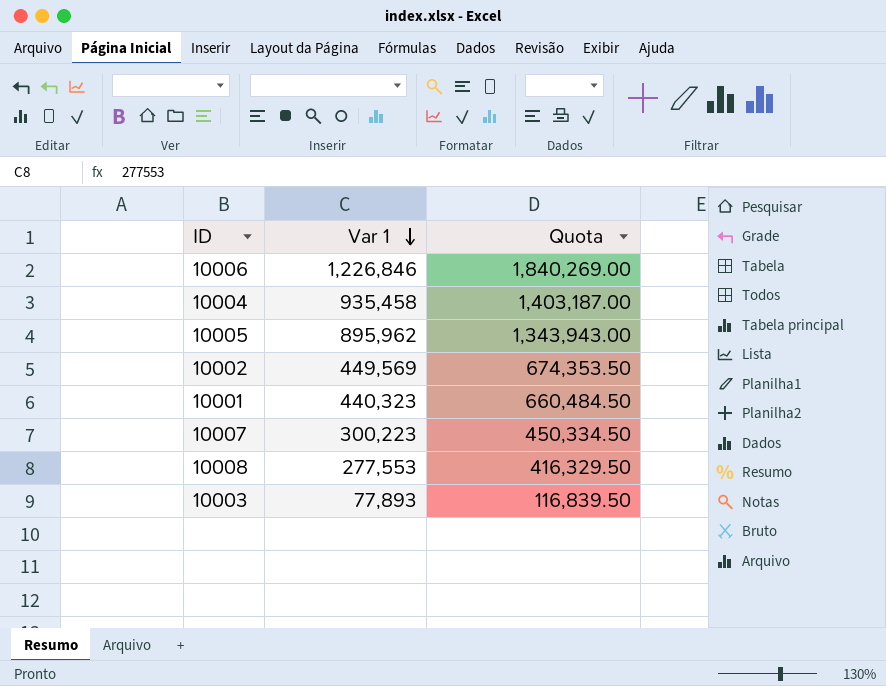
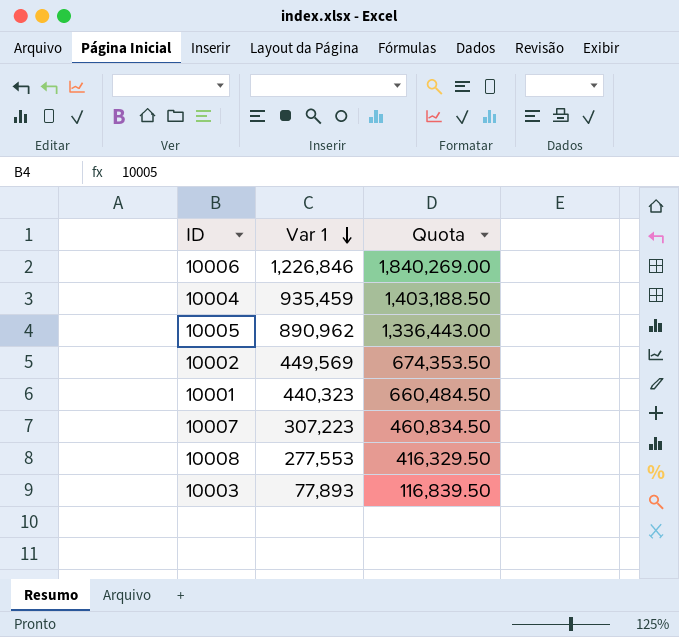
10004 | Var 1: 935,458 -> 935,459
10004 | Quota: 1,403,187.00 -> 1,403,188.50
10005 | Var 1: 895,962 -> 890,962
10005 | Quota: 1,343,943.00 -> 1,336,443.00
10007 | Var 1: 300,223 -> 307,223
10007 | Quota: 450,334.50 -> 460,834.50

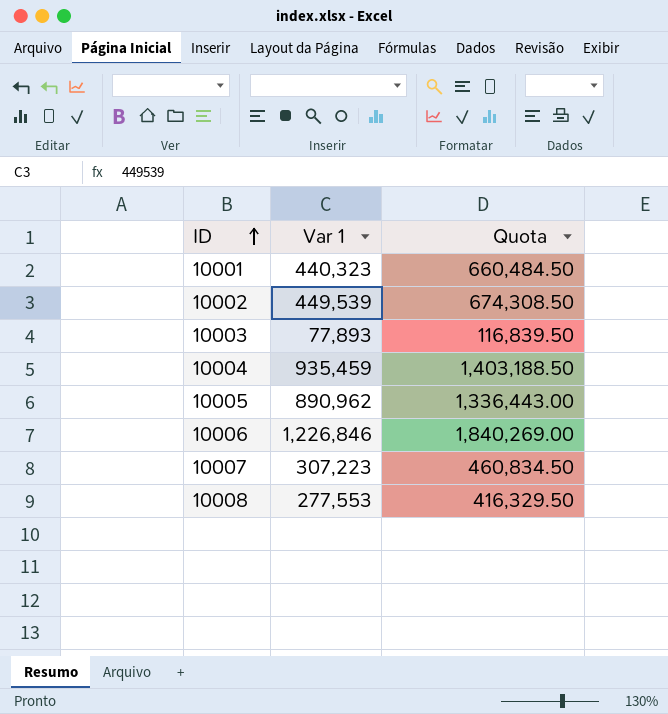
row order: Var 1 descending -> ID ascending
10002 | Var 1: 449,569 -> 449,539
10002 | Quota: 674,353.50 -> 674,308.50

